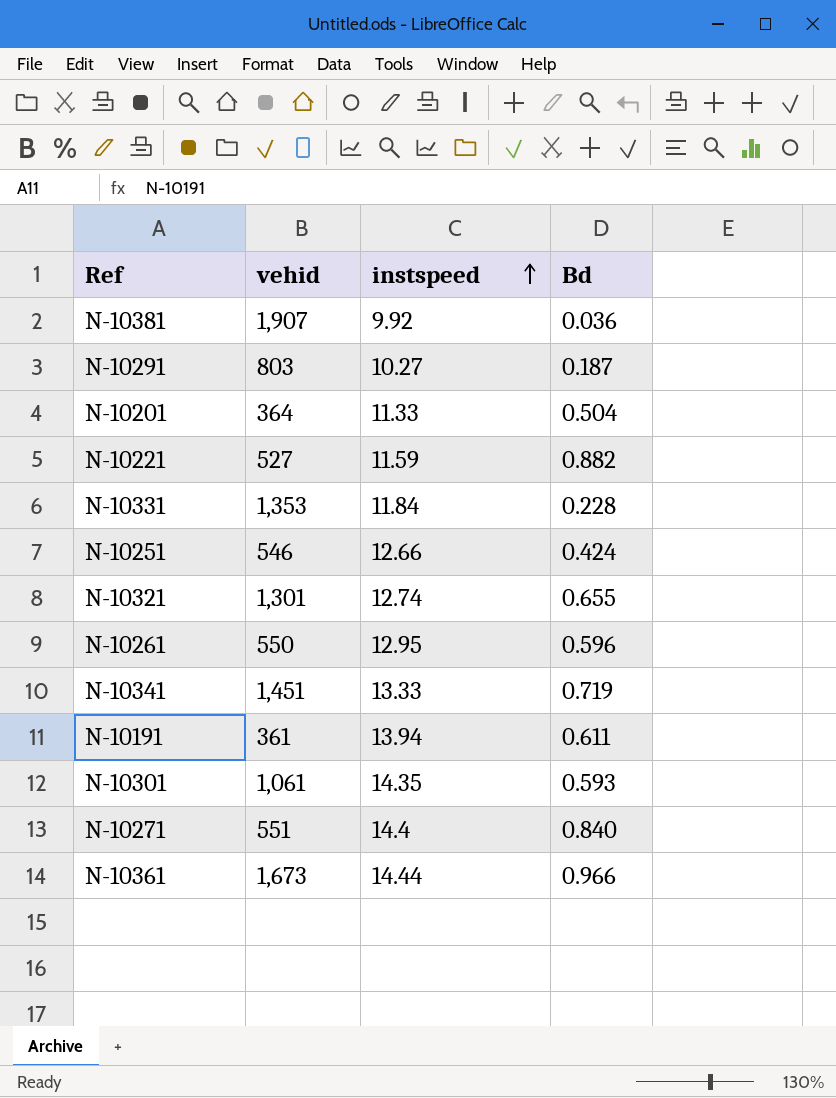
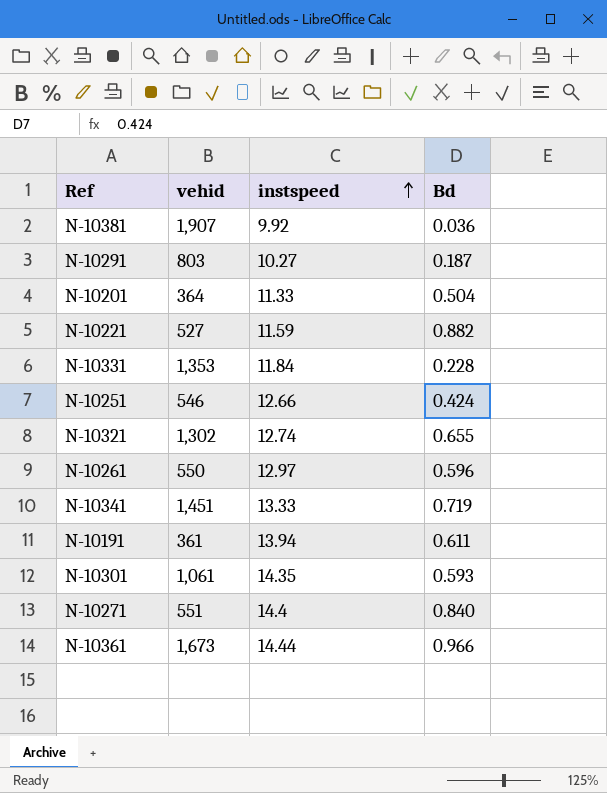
N-10321 | vehid: 1,301 -> 1,302
N-10261 | instspeed: 12.95 -> 12.97

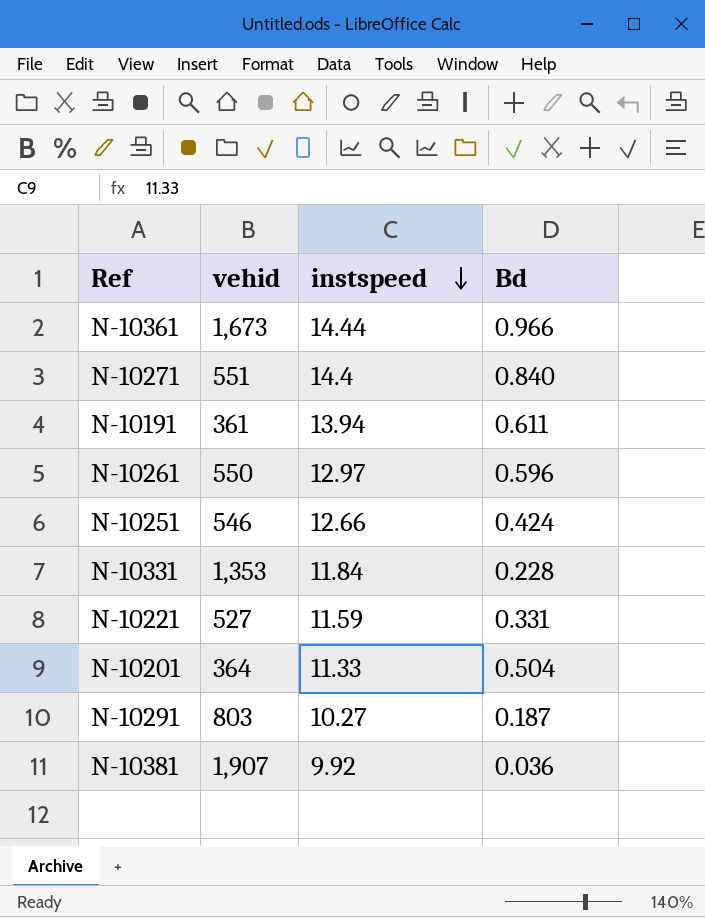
row order: instspeed ascending -> instspeed descending
row N-10321: 1,302 | 12.74 | 0.655 -> none
row N-10341: 1,451 | 13.33 | 0.719 -> none
row N-10301: 1,061 | 14.35 | 0.593 -> none
N-10221 | Bd: 0.882 -> 0.331

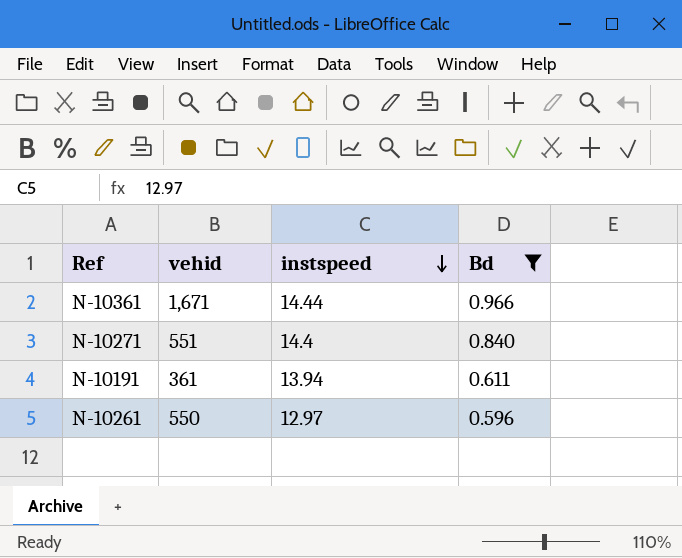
filter: none -> Bd >= 0.596
N-10361 | vehid: 1,673 -> 1,671

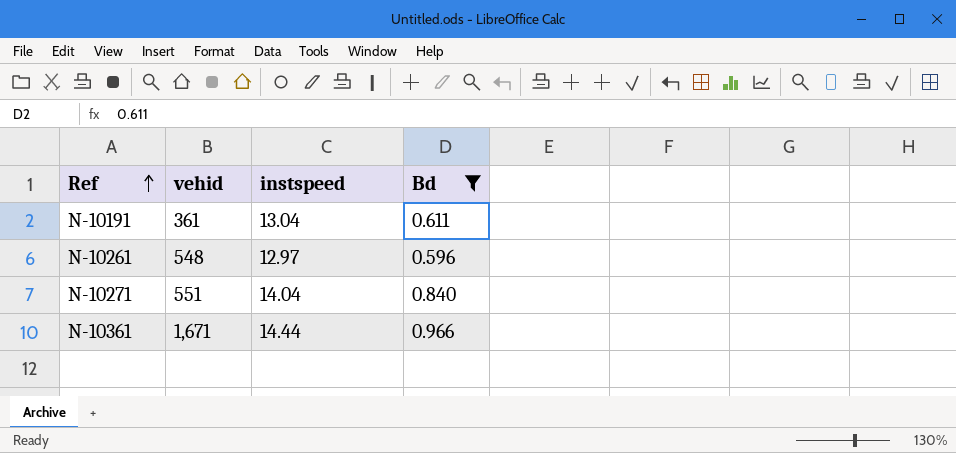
row order: instspeed descending -> Ref ascending
N-10191 | instspeed: 13.94 -> 13.04
N-10261 | vehid: 550 -> 548
N-10271 | instspeed: 14.4 -> 14.04

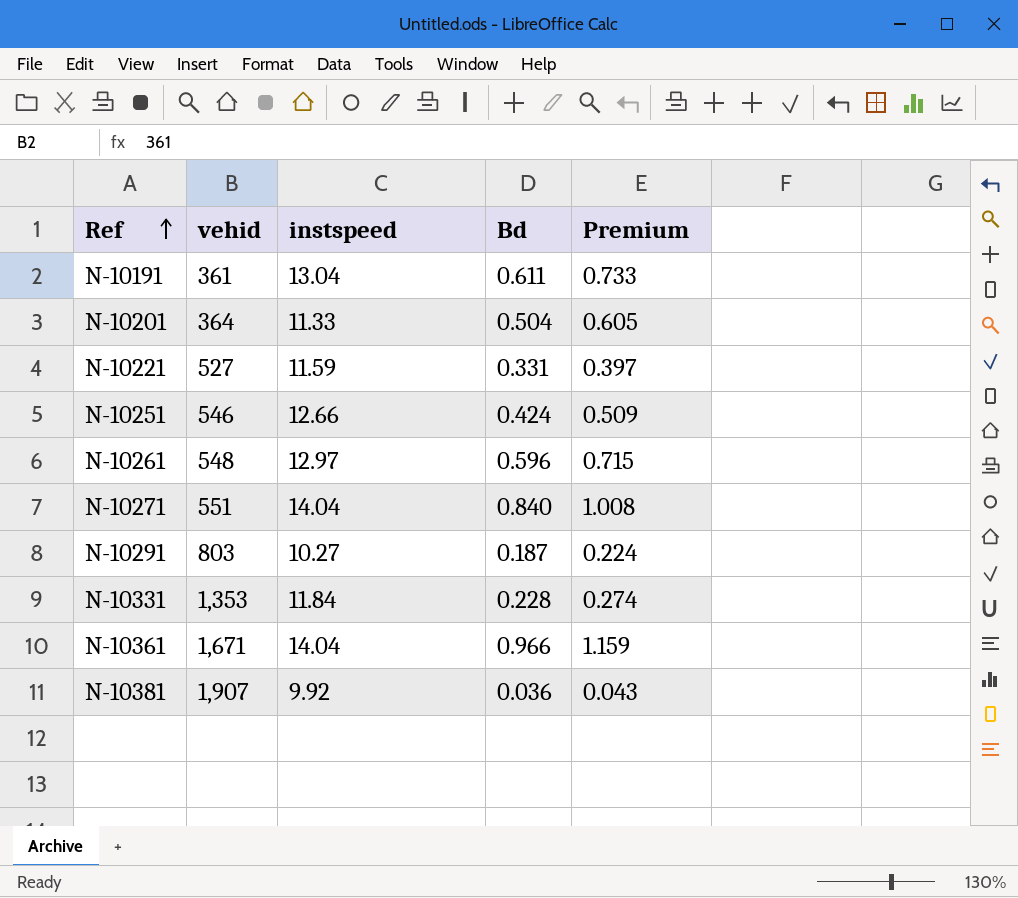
filter: Bd >= 0.596 -> none
column Premium | formula: none -> [Bd] * 1.2
N-10361 | instspeed: 14.44 -> 14.04

